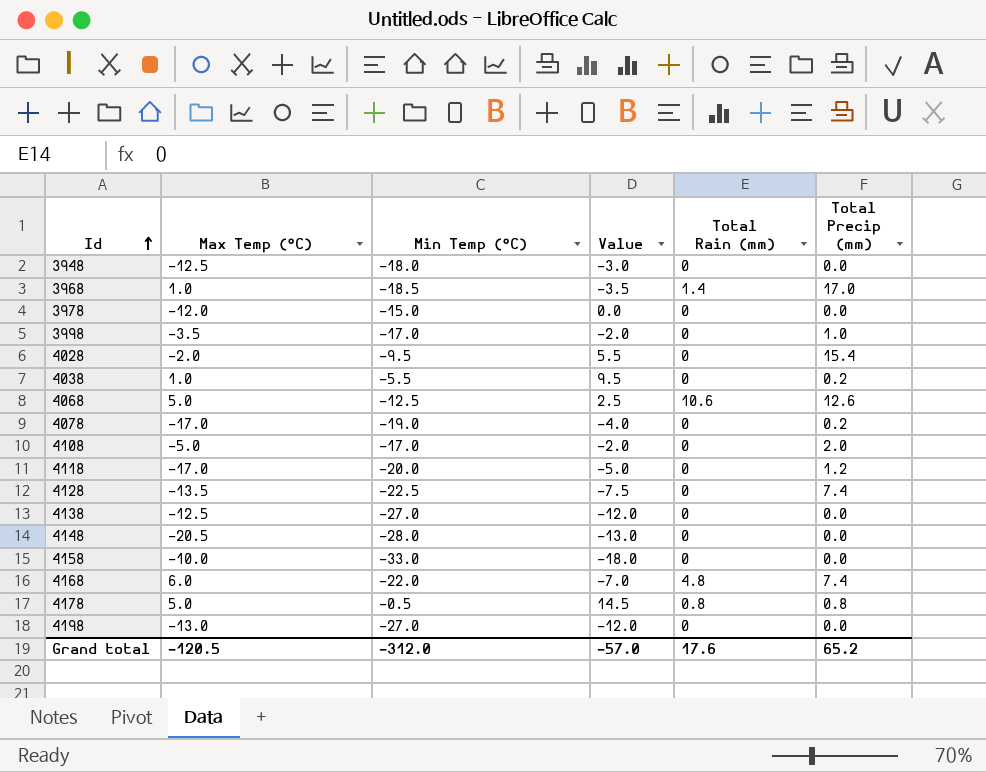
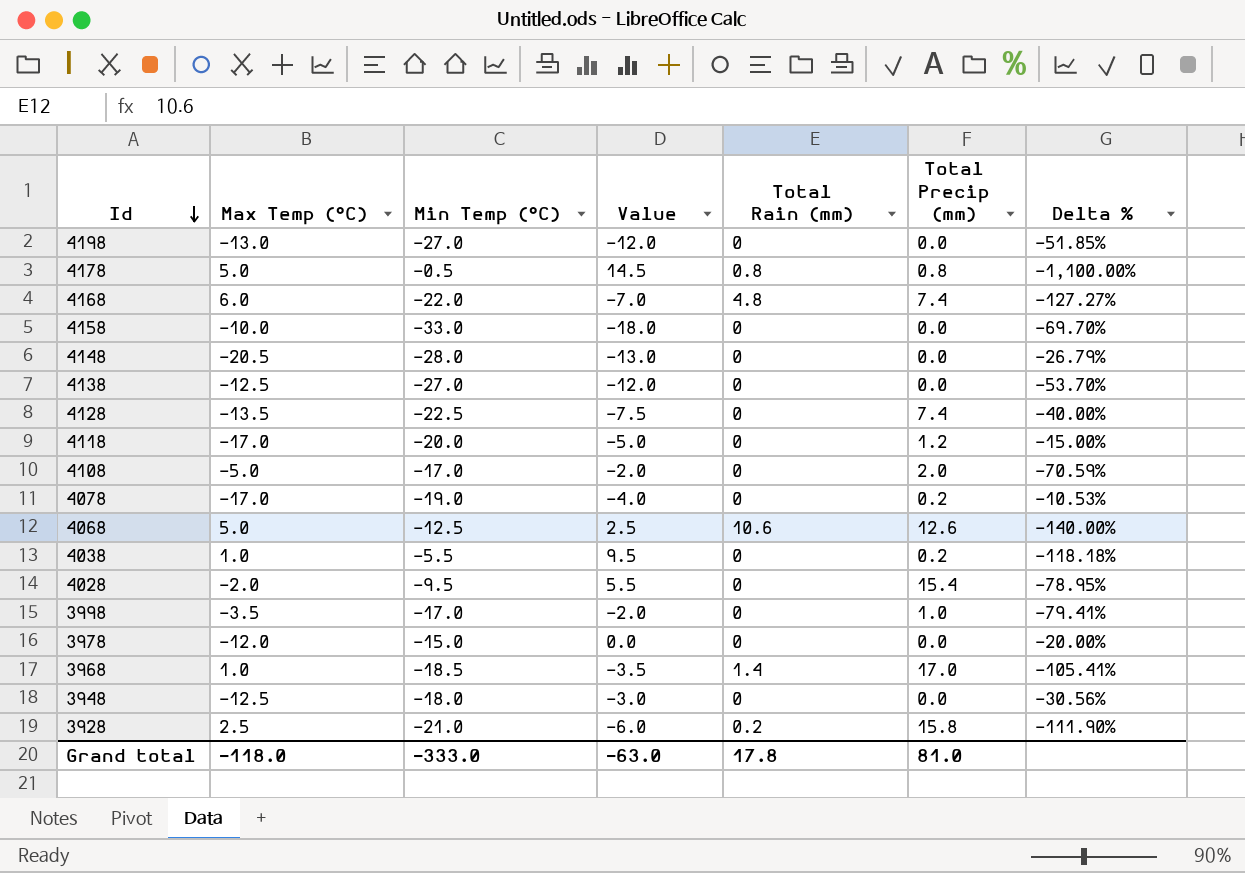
row order: Id ascending -> Id descending
column Delta % | formula: none -> ([Max Temp (°C)] - [Min Temp (°C)]) / [Min Temp (°C)]
row 3928: none -> 2.5 | -21.0 | -6.0 | 0.2 | 15.8 | -111.90%
Grand total | Max Temp (°C): -120.5 -> -118.0
Grand total | Min Temp (°C): -312.0 -> -333.0
Grand total | Value: -57.0 -> -63.0
Grand total | Total Rain (mm): 17.6 -> 17.8
Grand total | Total Precip (mm): 65.2 -> 81.0

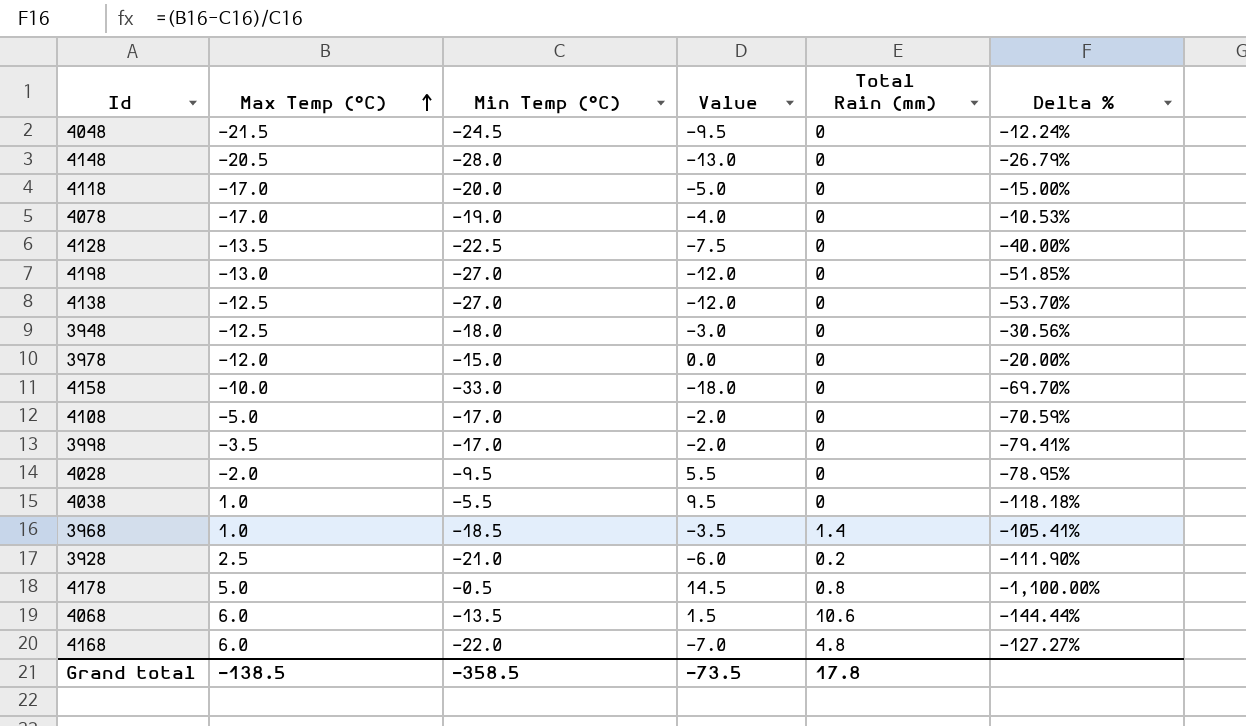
row order: Id descending -> Max Temp (°C) ascending
column Total Precip (mm) | position: 6 -> none
row 4048: none -> -21.5 | -24.5 | -9.5 | 0 | -12.24%
4068 | Max Temp (°C): 5.0 -> 6.0
4068 | Min Temp (°C): -12.5 -> -13.5
4068 | Value: 2.5 -> 1.5
4068 | Delta %: -140.00% -> -144.44%
Grand total | Max Temp (°C): -118.0 -> -138.5
Grand total | Min Temp (°C): -333.0 -> -358.5
Grand total | Value: -63.0 -> -73.5

